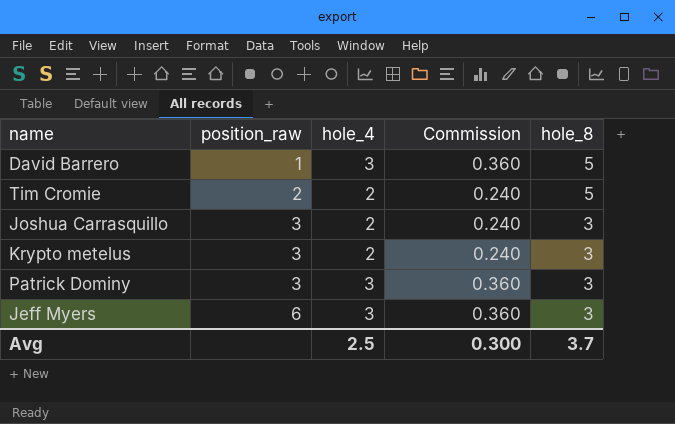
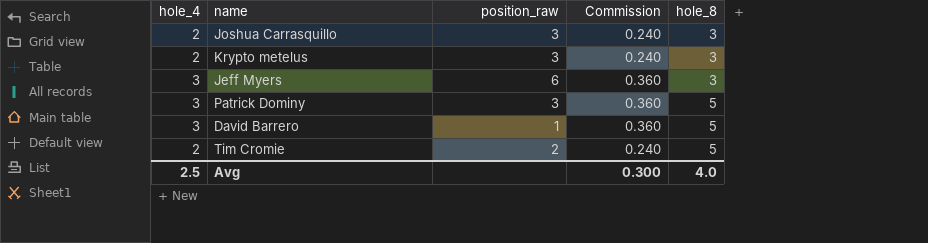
row order: position_raw ascending -> hole_8 ascending
column hole_4 | position: 3 -> 1
Patrick Dominy | hole_8: 3 -> 5
Avg | hole_8: 3.7 -> 4.0

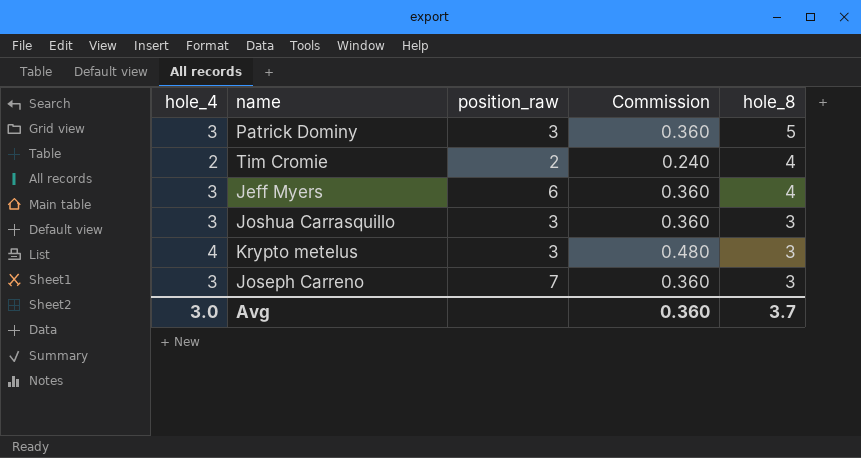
row order: hole_8 ascending -> hole_8 descending
row David Barrero: 3 | 1 | 0.360 | 5 -> none
Tim Cromie | hole_8: 5 -> 4
Jeff Myers | hole_8: 3 -> 4
Joshua Carrasquillo | hole_4: 2 -> 3
Joshua Carrasquillo | Commission: 0.240 -> 0.360
Krypto metelus | hole_4: 2 -> 4
Krypto metelus | Commission: 0.240 -> 0.480
row Joseph Carreno: none -> 3 | 7 | 0.360 | 3
Avg | hole_4: 2.5 -> 3.0
Avg | Commission: 0.300 -> 0.360
Avg | hole_8: 4.0 -> 3.7

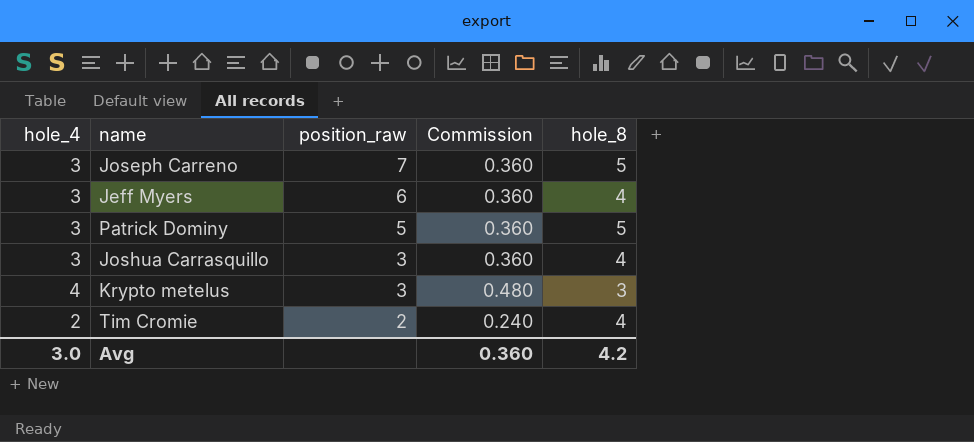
row order: hole_8 descending -> position_raw descending
Joseph Carreno | hole_8: 3 -> 5
Patrick Dominy | position_raw: 3 -> 5
Joshua Carrasquillo | hole_8: 3 -> 4
Avg | hole_8: 3.7 -> 4.2

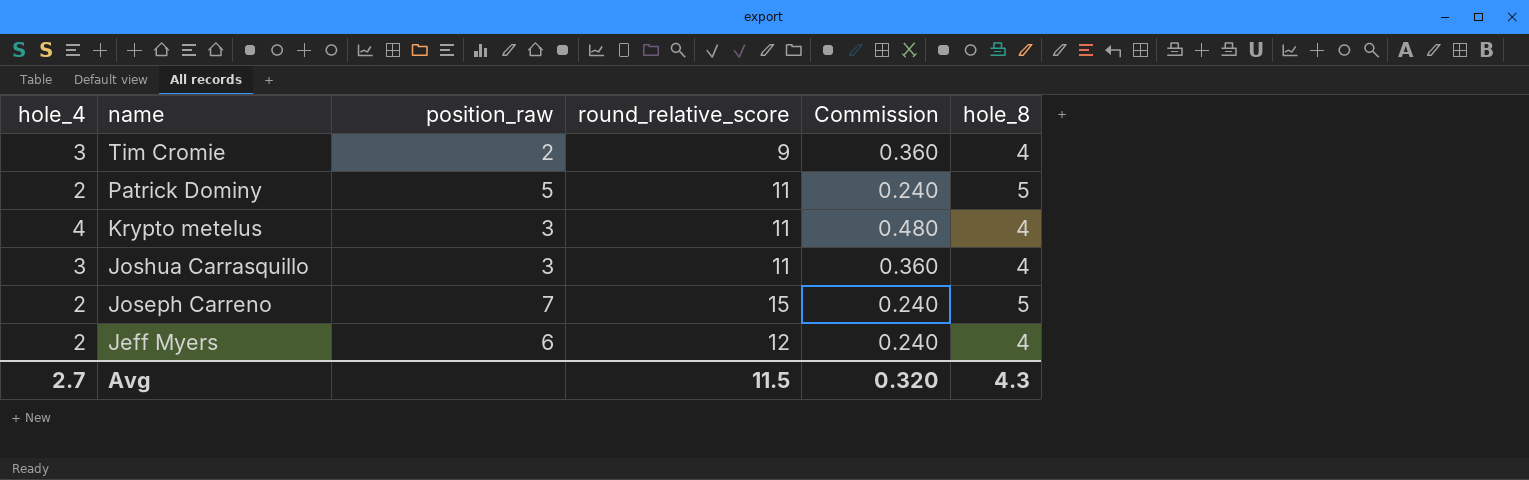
row order: position_raw descending -> name descending
column round_relative_score | position: none -> 4
Tim Cromie | hole_4: 2 -> 3
Tim Cromie | Commission: 0.240 -> 0.360
Patrick Dominy | hole_4: 3 -> 2
Patrick Dominy | Commission: 0.360 -> 0.240
Krypto metelus | hole_8: 3 -> 4
Joseph Carreno | hole_4: 3 -> 2
Joseph Carreno | Commission: 0.360 -> 0.240
Jeff Myers | hole_4: 3 -> 2
Jeff Myers | Commission: 0.360 -> 0.240
Avg | hole_4: 3.0 -> 2.7
Avg | Commission: 0.360 -> 0.320
Avg | hole_8: 4.2 -> 4.3

